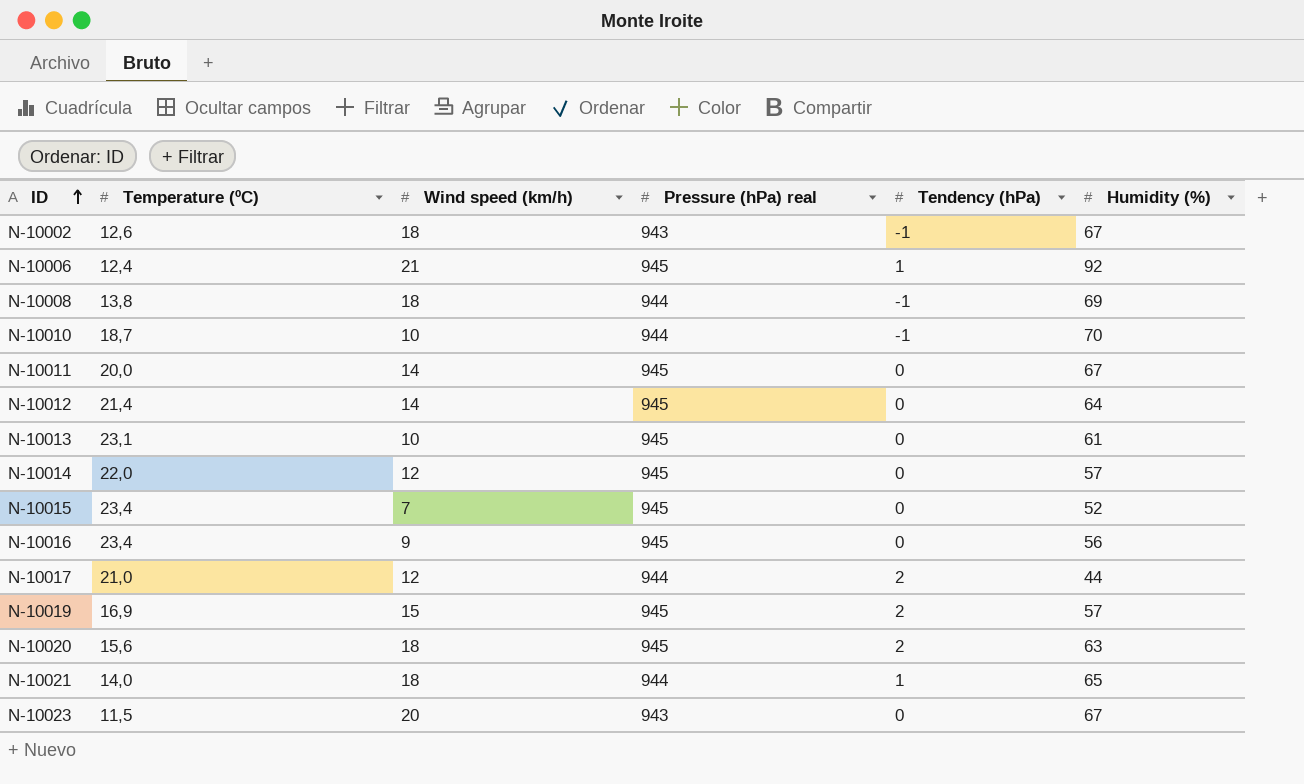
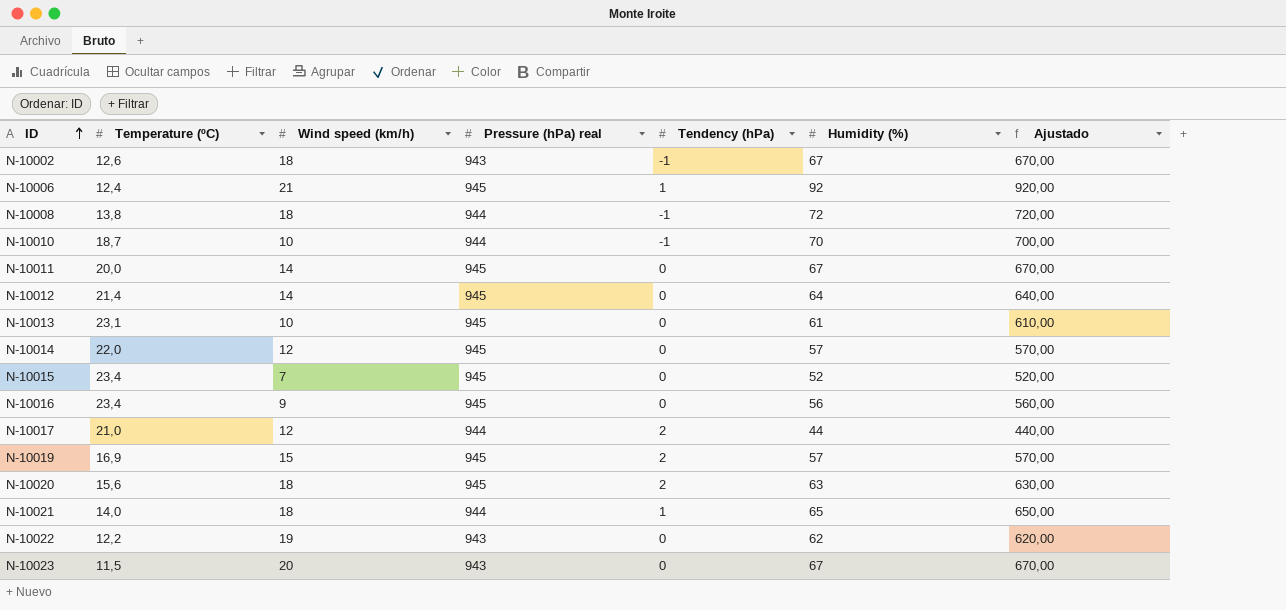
column Ajustado | formula: none -> [Humidity (%)] * 10
N-10008 | Humidity (%): 69 -> 72
row N-10022: none -> 12,2 | 19 | 943 | 0 | 62 | 620,00

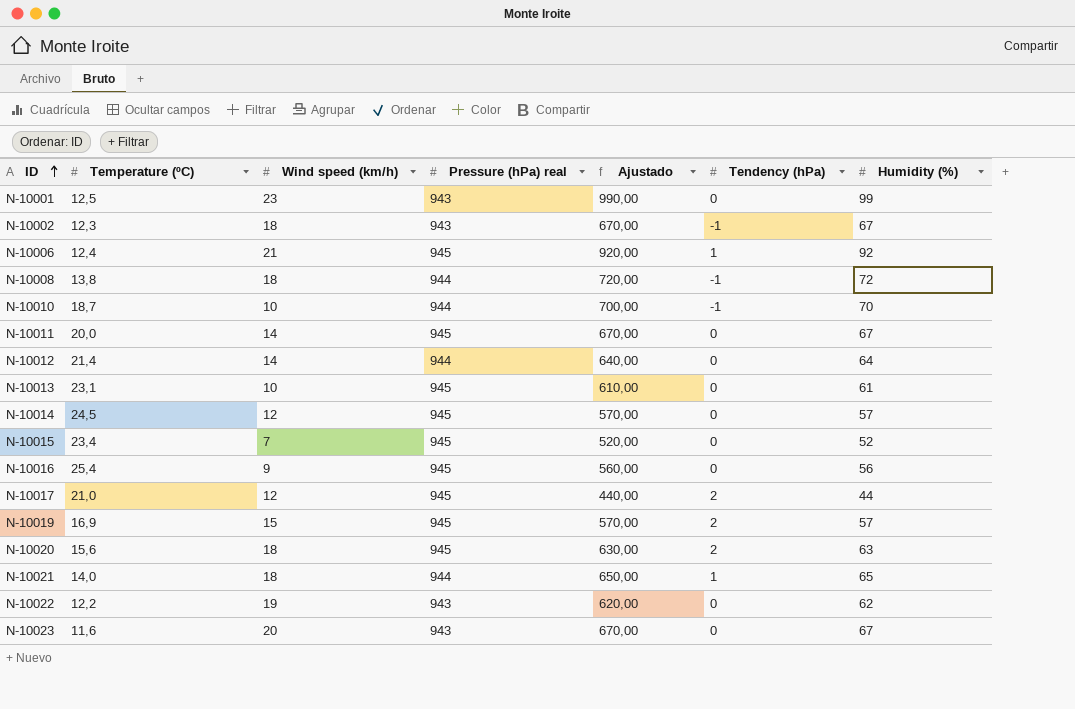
column Ajustado | position: 7 -> 5
row N-10001: none -> 12,5 | 23 | 943 | 990,00 | 0 | 99
N-10002 | Temperature (ºC): 12,6 -> 12,3
N-10012 | Pressure (hPa) real: 945 -> 944
N-10014 | Temperature (ºC): 22,0 -> 24,5
N-10016 | Temperature (ºC): 23,4 -> 25,4
N-10017 | Pressure (hPa) real: 944 -> 945
N-10023 | Temperature (ºC): 11,5 -> 11,6

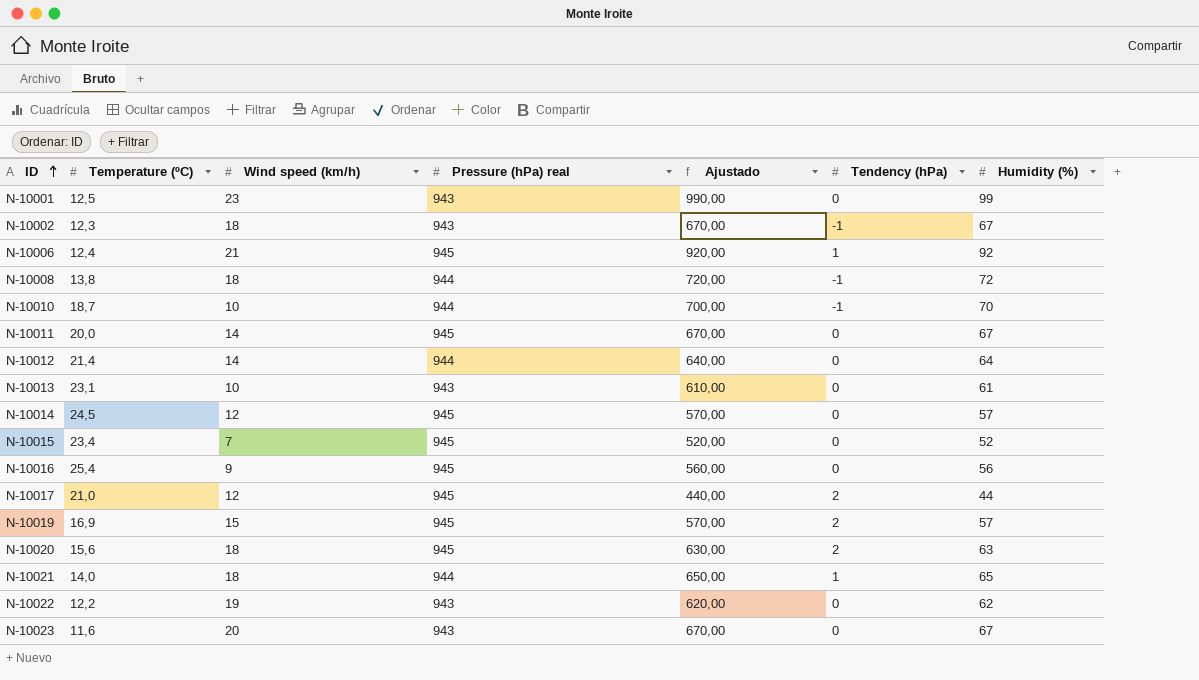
N-10013 | Pressure (hPa) real: 945 -> 943

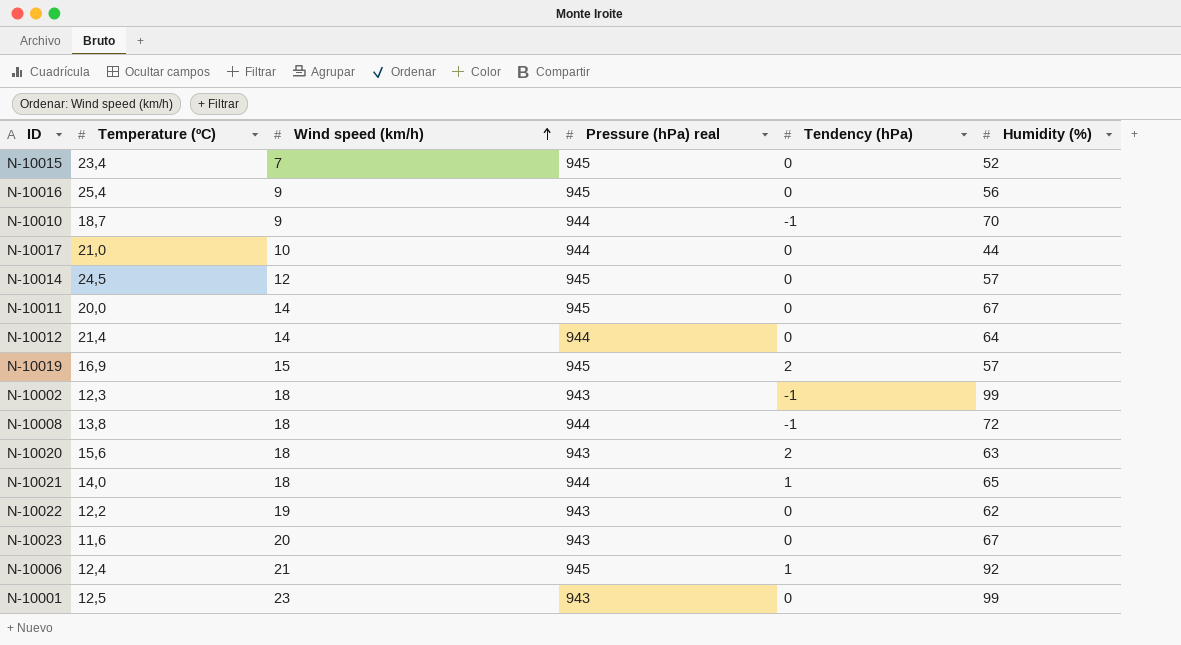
row order: ID ascending -> Wind speed (km/h) ascending
column Ajustado | formula: [Humidity (%)] * 10 -> none
row N-10013: 23,1 | 10 | 943 | 610,00 | 0 | 61 -> none
N-10010 | Wind speed (km/h): 10 -> 9
N-10017 | Wind speed (km/h): 12 -> 10
N-10017 | Pressure (hPa) real: 945 -> 944
N-10017 | Tendency (hPa): 2 -> 0
N-10002 | Humidity (%): 67 -> 99
N-10020 | Pressure (hPa) real: 945 -> 943

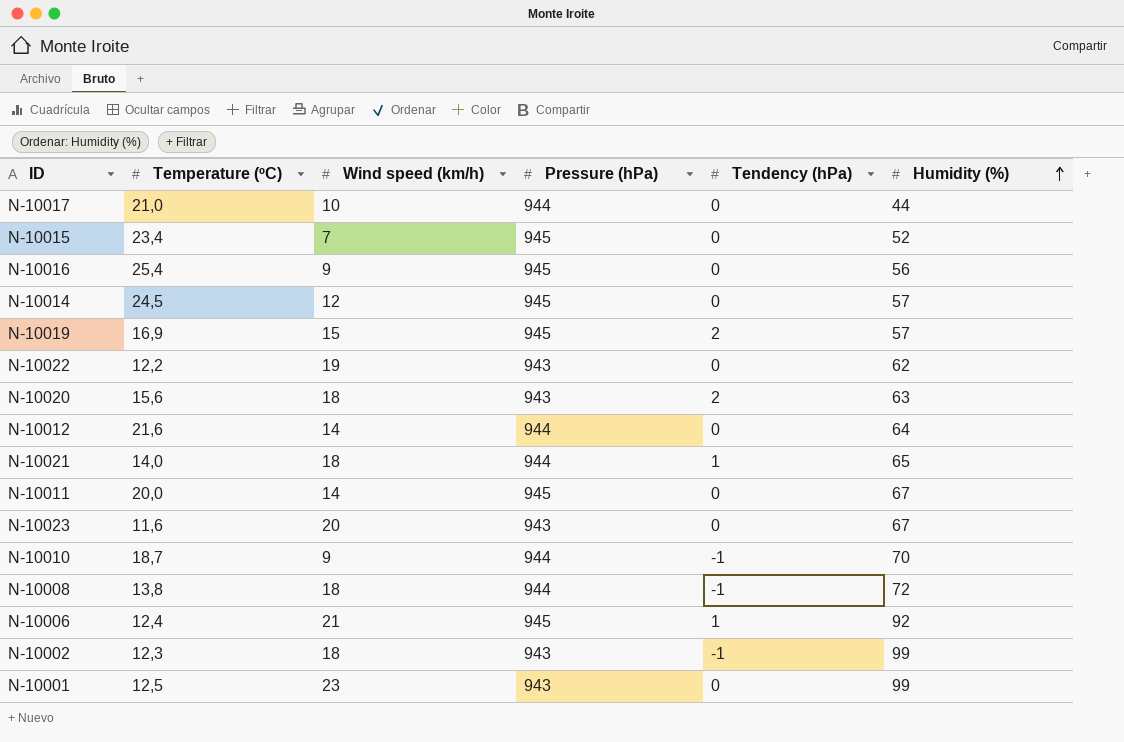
row order: Wind speed (km/h) ascending -> Humidity (%) ascending
column name: Pressure (hPa) real -> Pressure (hPa)
N-10012 | Temperature (ºC): 21,4 -> 21,6

